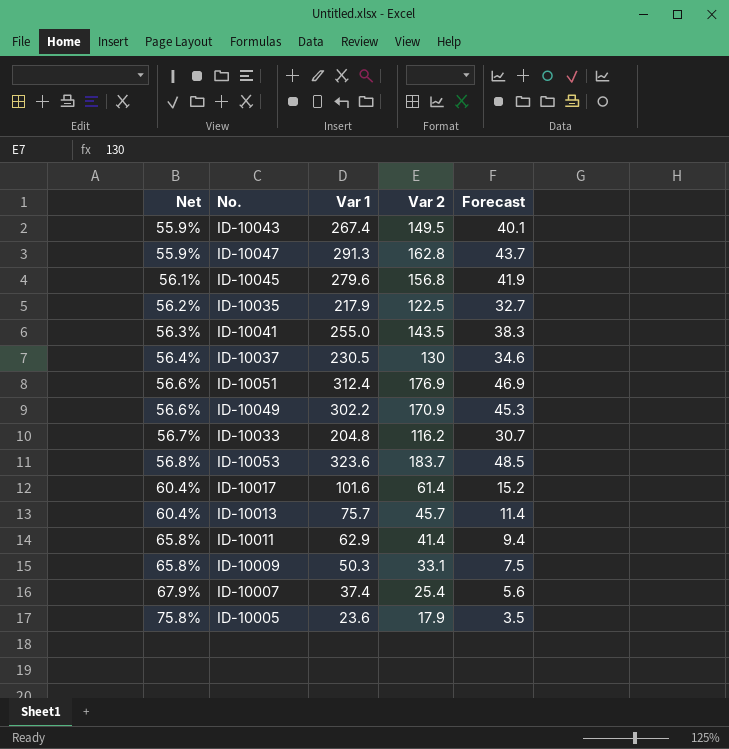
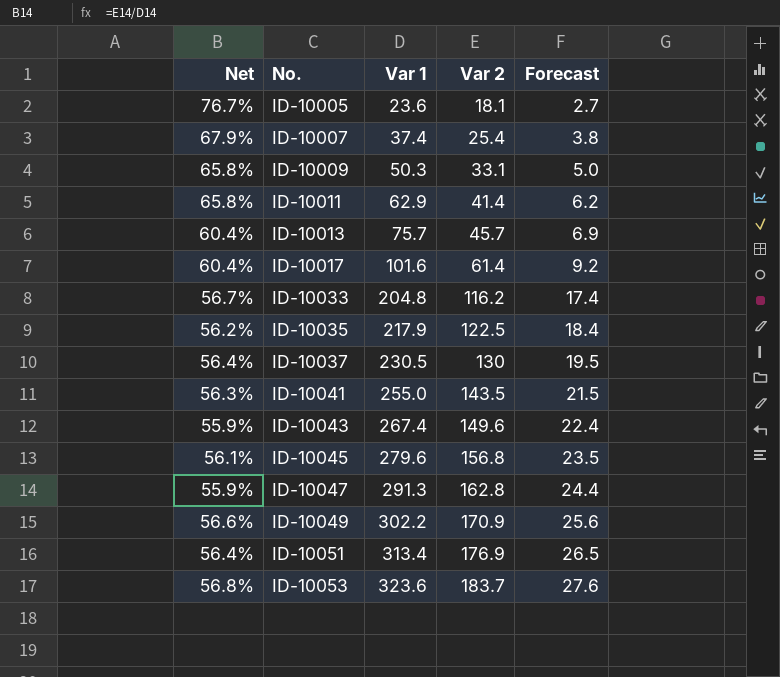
row order: Net ascending -> No. ascending
column Forecast | formula: [Var 1] * 0.15 -> [Var 2] * 0.15
ID-10005 | Net: 75.8% -> 76.7%
ID-10005 | Var 2: 17.9 -> 18.1
ID-10043 | Var 2: 149.5 -> 149.6
ID-10051 | Net: 56.6% -> 56.4%
ID-10051 | Var 1: 312.4 -> 313.4

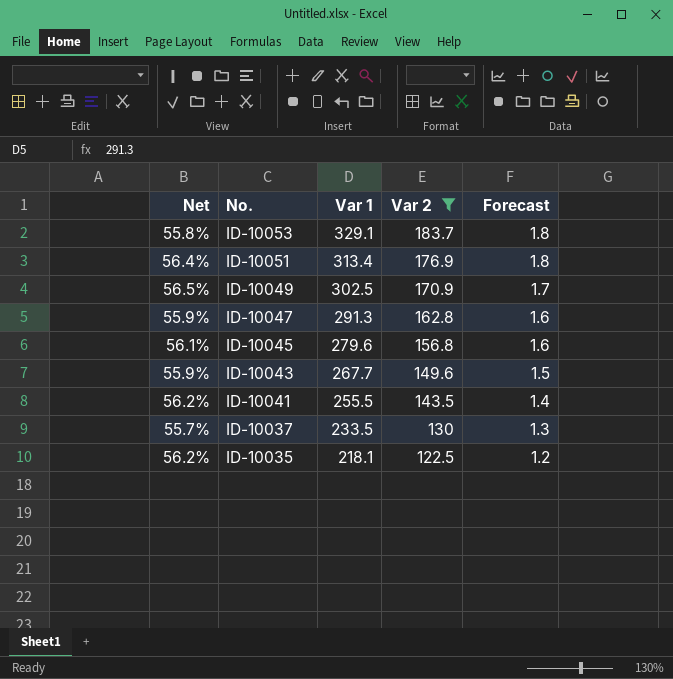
filter: none -> Var 2 >= 122.5
row order: No. ascending -> No. descending
column Forecast | formula: [Var 2] * 0.15 -> [Var 2] * 0.01
ID-10053 | Net: 56.8% -> 55.8%
ID-10053 | Var 1: 323.6 -> 329.1
ID-10049 | Net: 56.6% -> 56.5%
ID-10049 | Var 1: 302.2 -> 302.5
ID-10043 | Var 1: 267.4 -> 267.7
ID-10041 | Net: 56.3% -> 56.2%
ID-10041 | Var 1: 255.0 -> 255.5
ID-10037 | Net: 56.4% -> 55.7%
ID-10037 | Var 1: 230.5 -> 233.5
ID-10035 | Var 1: 217.9 -> 218.1

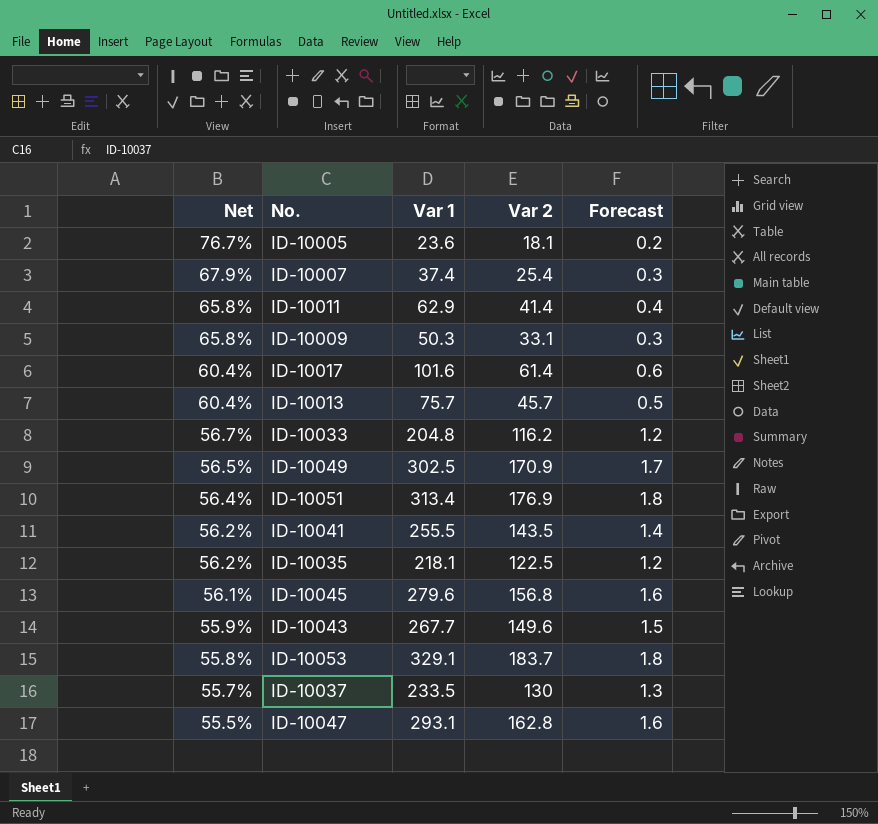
filter: Var 2 >= 122.5 -> none
row order: No. descending -> Net descending
ID-10047 | Net: 55.9% -> 55.5%
ID-10047 | Var 1: 291.3 -> 293.1

